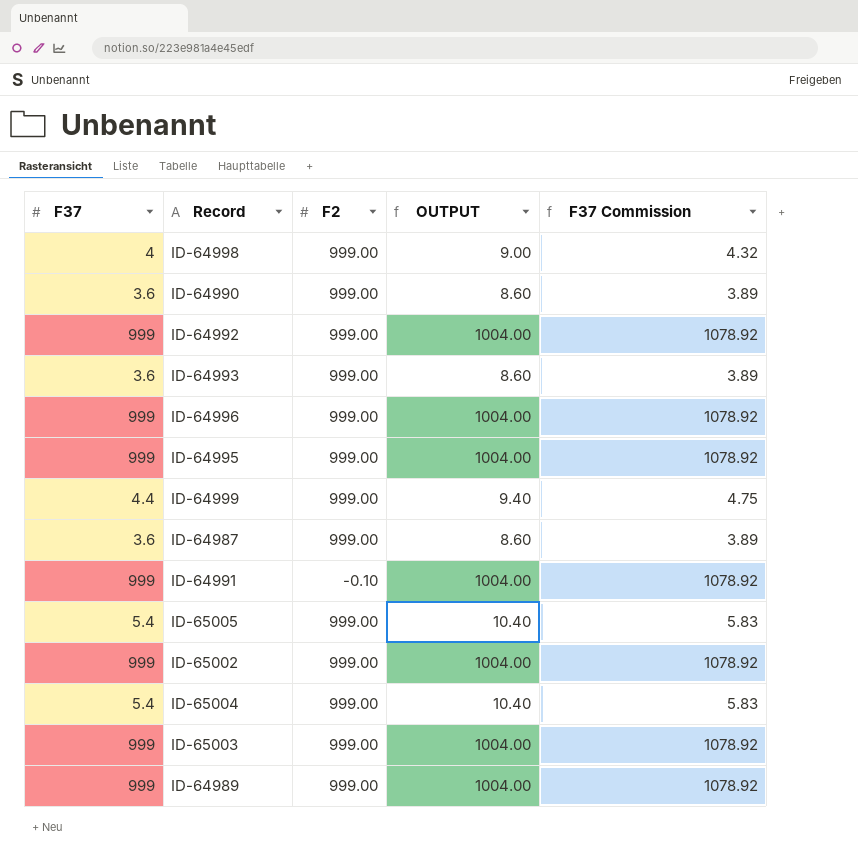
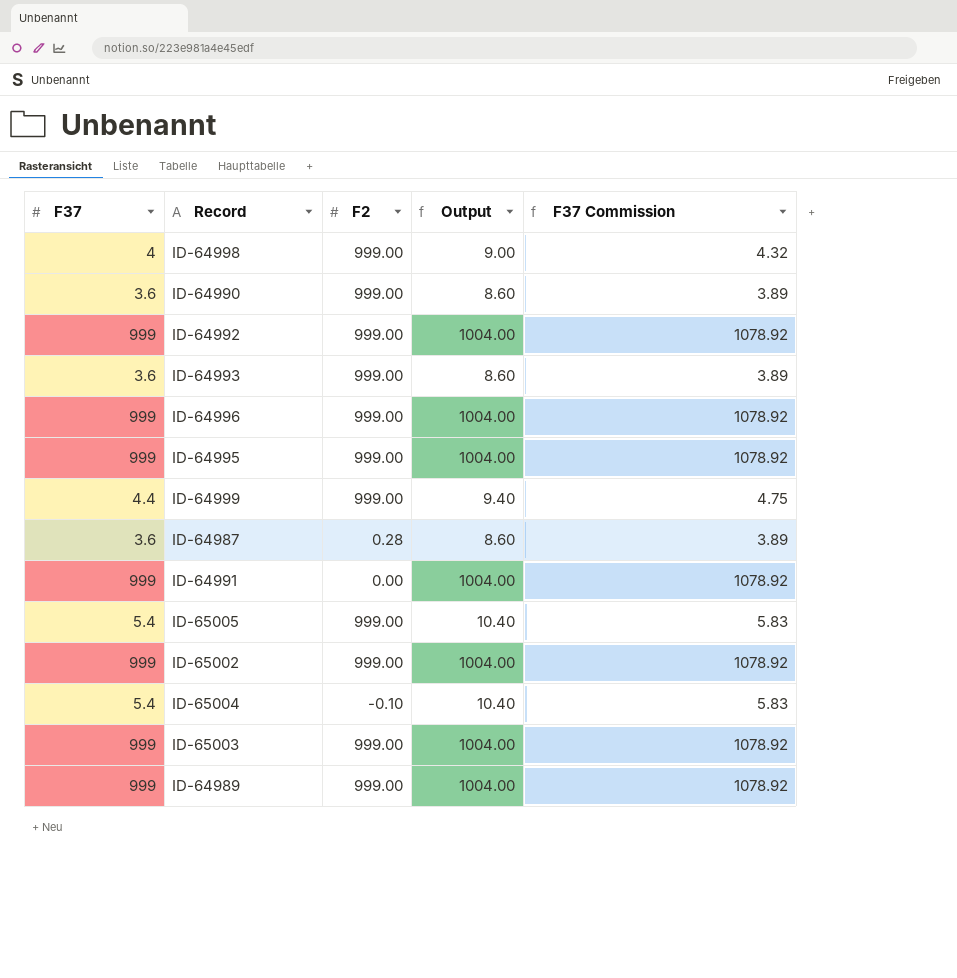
column name: OUTPUT -> Output
ID-64987 | F2: 999.00 -> 0.28
ID-64991 | F2: -0.10 -> 0.00
ID-65004 | F2: 999.00 -> -0.10

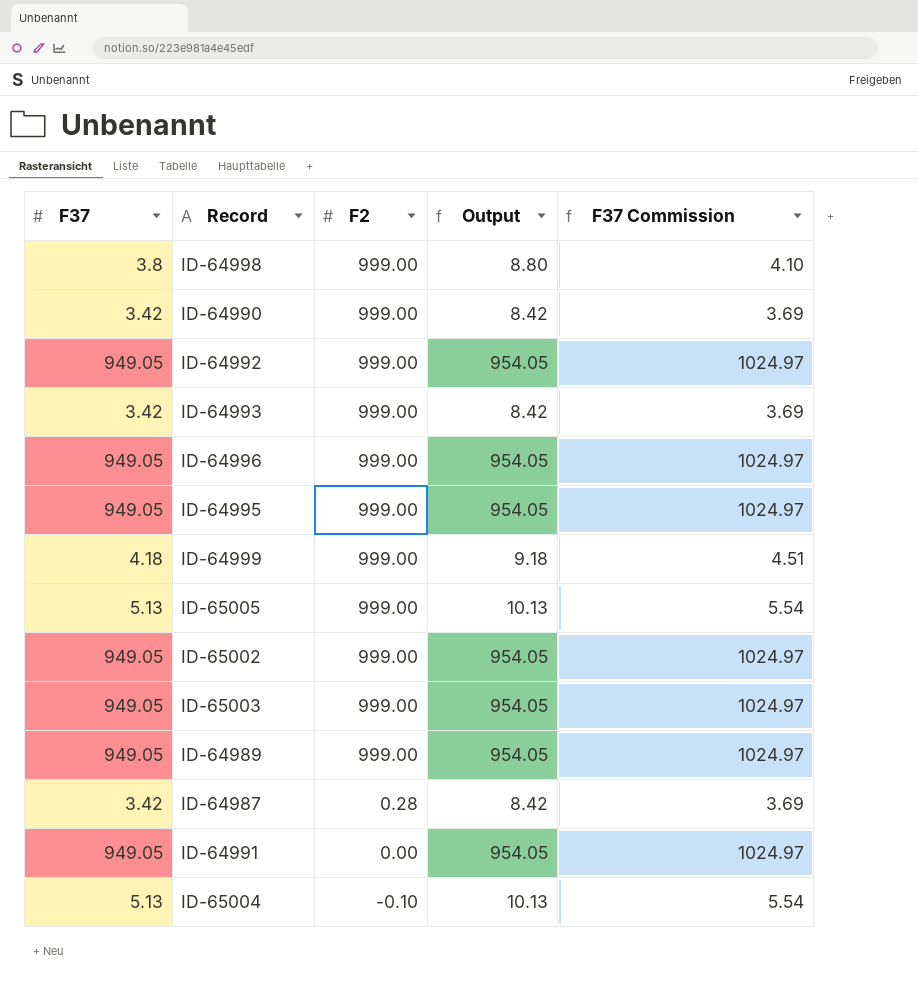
row order: none -> F2 descending
ID-64998 | F37: 4 -> 3.8
ID-64998 | Output: 9.00 -> 8.80
ID-64998 | F37 Commission: 4.32 -> 4.10
ID-64990 | F37: 3.6 -> 3.42
ID-64990 | Output: 8.60 -> 8.42
ID-64990 | F37 Commission: 3.89 -> 3.69
ID-64992 | F37: 999 -> 949.05
ID-64992 | Output: 1004.00 -> 954.05
ID-64992 | F37 Commission: 1078.92 -> 1024.97
ID-64993 | F37: 3.6 -> 3.42
ID-64993 | Output: 8.60 -> 8.42
ID-64993 | F37 Commission: 3.89 -> 3.69
ID-64996 | F37: 999 -> 949.05
ID-64996 | Output: 1004.00 -> 954.05
ID-64996 | F37 Commission: 1078.92 -> 1024.97
ID-64995 | F37: 999 -> 949.05
ID-64995 | Output: 1004.00 -> 954.05
ID-64995 | F37 Commission: 1078.92 -> 1024.97
ID-64999 | F37: 4.4 -> 4.18
ID-64999 | Output: 9.40 -> 9.18
ID-64999 | F37 Commission: 4.75 -> 4.51
ID-65005 | F37: 5.4 -> 5.13
ID-65005 | Output: 10.40 -> 10.13
ID-65005 | F37 Commission: 5.83 -> 5.54
ID-65002 | F37: 999 -> 949.05
ID-65002 | Output: 1004.00 -> 954.05
ID-65002 | F37 Commission: 1078.92 -> 1024.97
ID-65003 | F37: 999 -> 949.05
ID-65003 | Output: 1004.00 -> 954.05
ID-65003 | F37 Commission: 1078.92 -> 1024.97
ID-64989 | F37: 999 -> 949.05
ID-64989 | Output: 1004.00 -> 954.05
ID-64989 | F37 Commission: 1078.92 -> 1024.97
ID-64987 | F37: 3.6 -> 3.42
ID-64987 | Output: 8.60 -> 8.42
ID-64987 | F37 Commission: 3.89 -> 3.69
ID-64991 | F37: 999 -> 949.05
ID-64991 | Output: 1004.00 -> 954.05
ID-64991 | F37 Commission: 1078.92 -> 1024.97
ID-65004 | F37: 5.4 -> 5.13
ID-65004 | Output: 10.40 -> 10.13
ID-65004 | F37 Commission: 5.83 -> 5.54

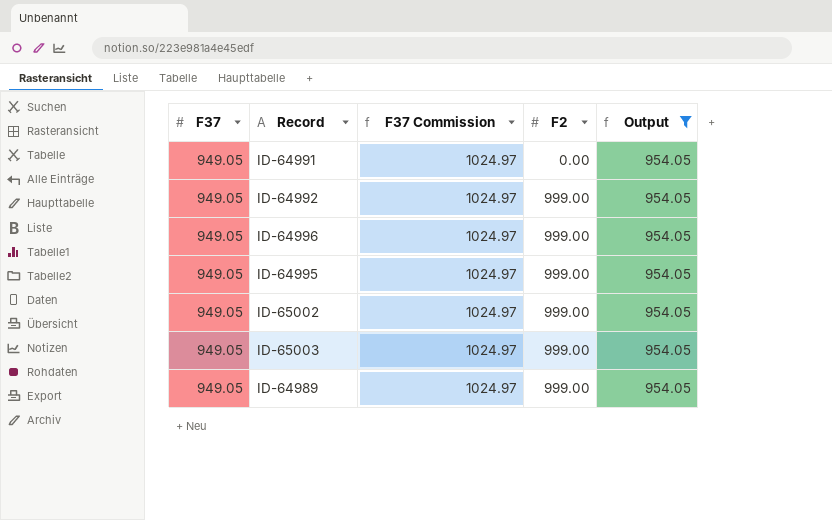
filter: none -> Output = 954.05
row order: F2 descending -> F2 ascending
column F37 Commission | position: 5 -> 3

